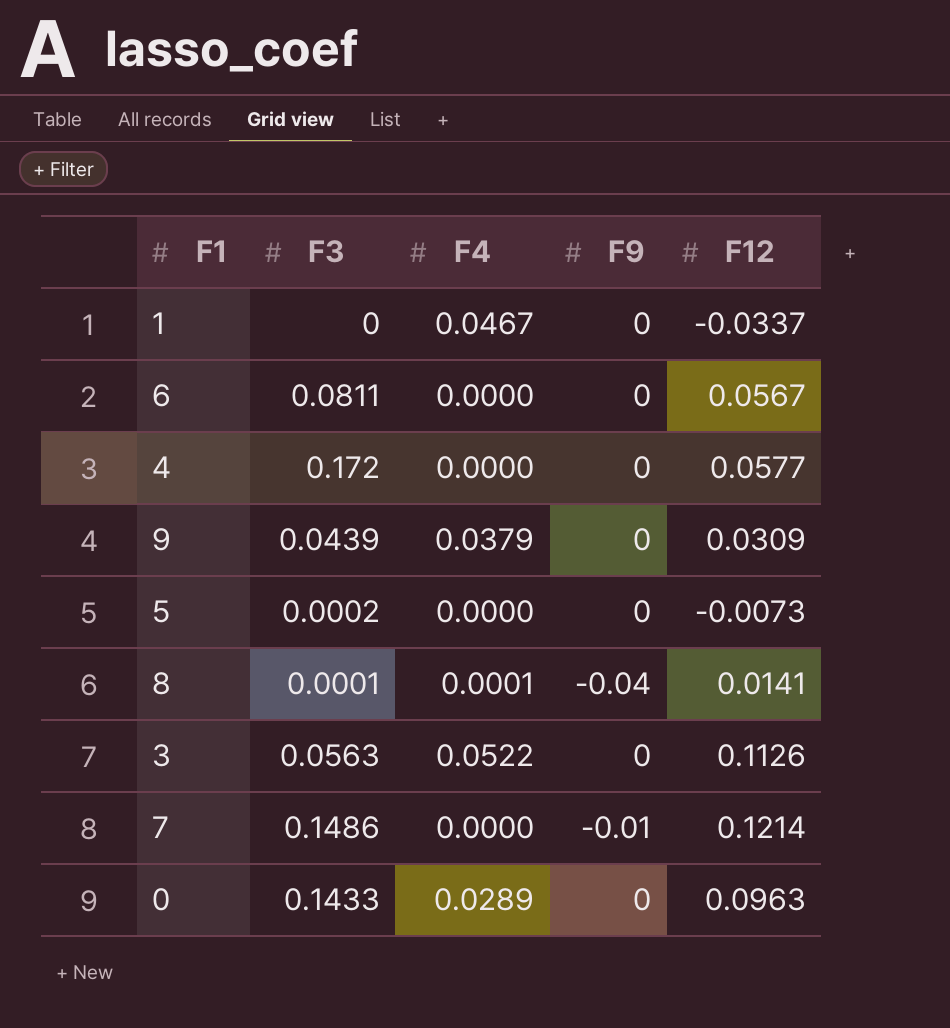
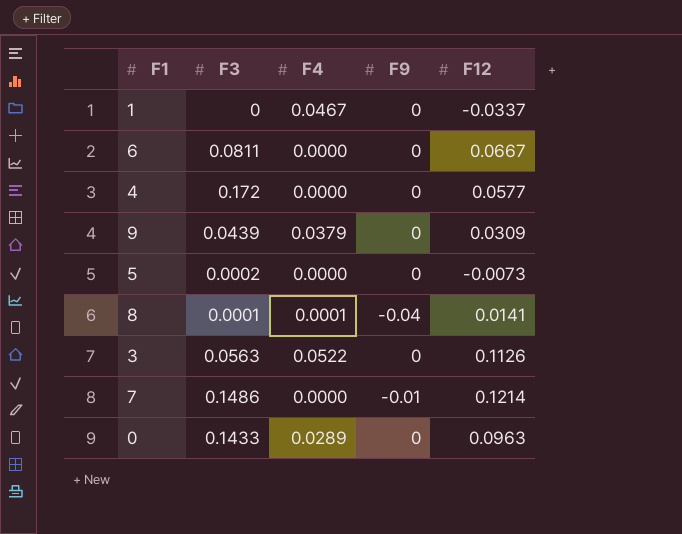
6 | F12: 0.0567 -> 0.0667

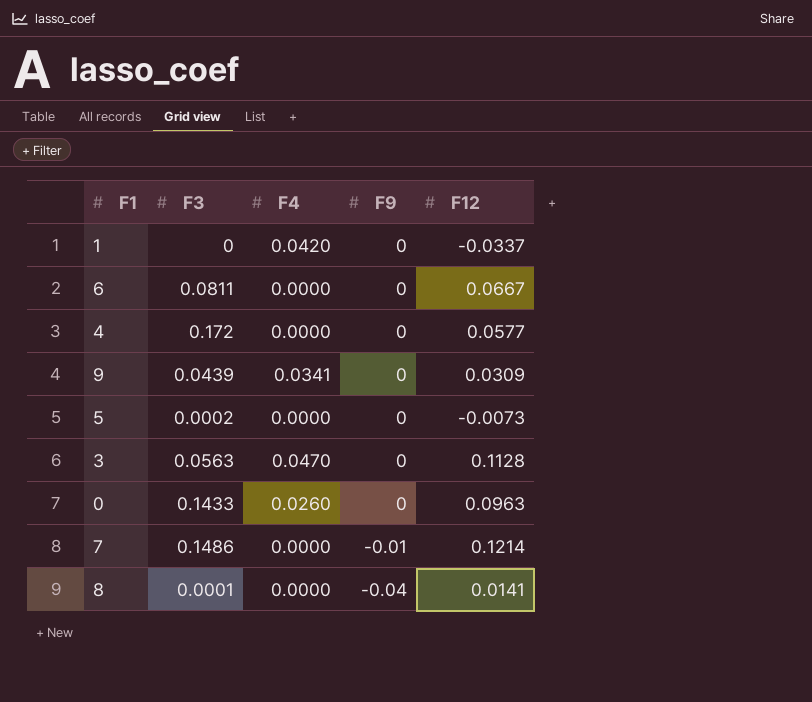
row order: none -> F9 descending
1 | F4: 0.0467 -> 0.0420
9 | F4: 0.0379 -> 0.0341
3 | F4: 0.0522 -> 0.0470
3 | F12: 0.1126 -> 0.1128
0 | F4: 0.0289 -> 0.0260
8 | F4: 0.0001 -> 0.0000

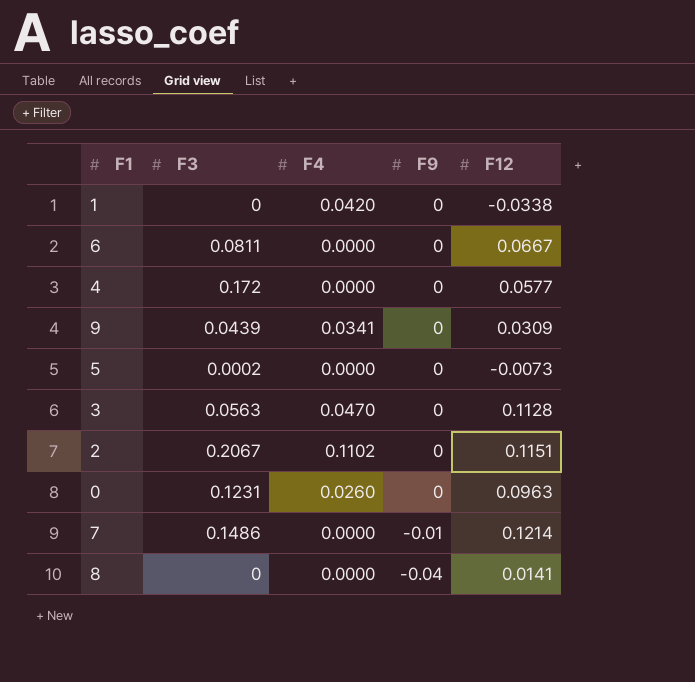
1 | F12: -0.0337 -> -0.0338
row 2: none -> 0.2067 | 0.1102 | 0 | 0.1151
0 | F3: 0.1433 -> 0.1231
8 | F3: 0.0001 -> 0

